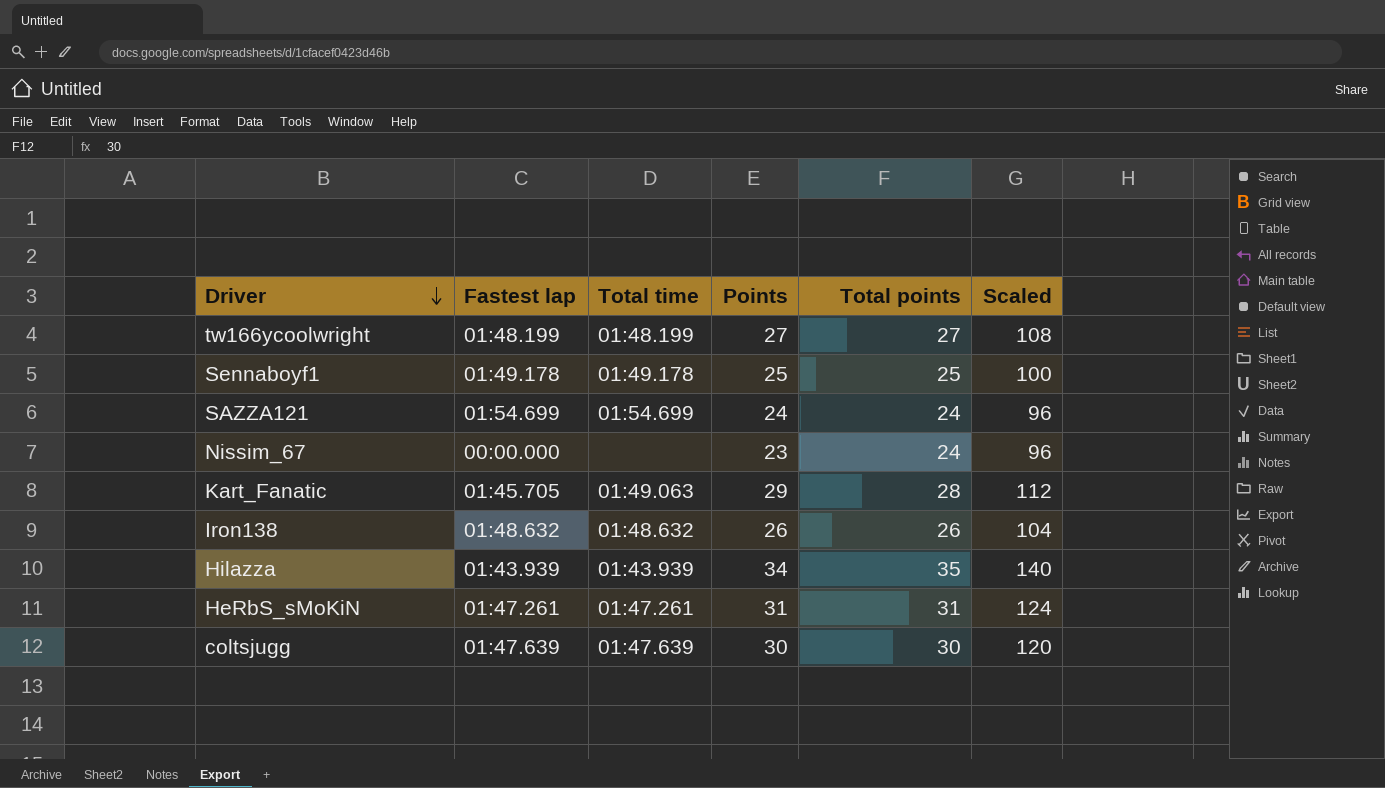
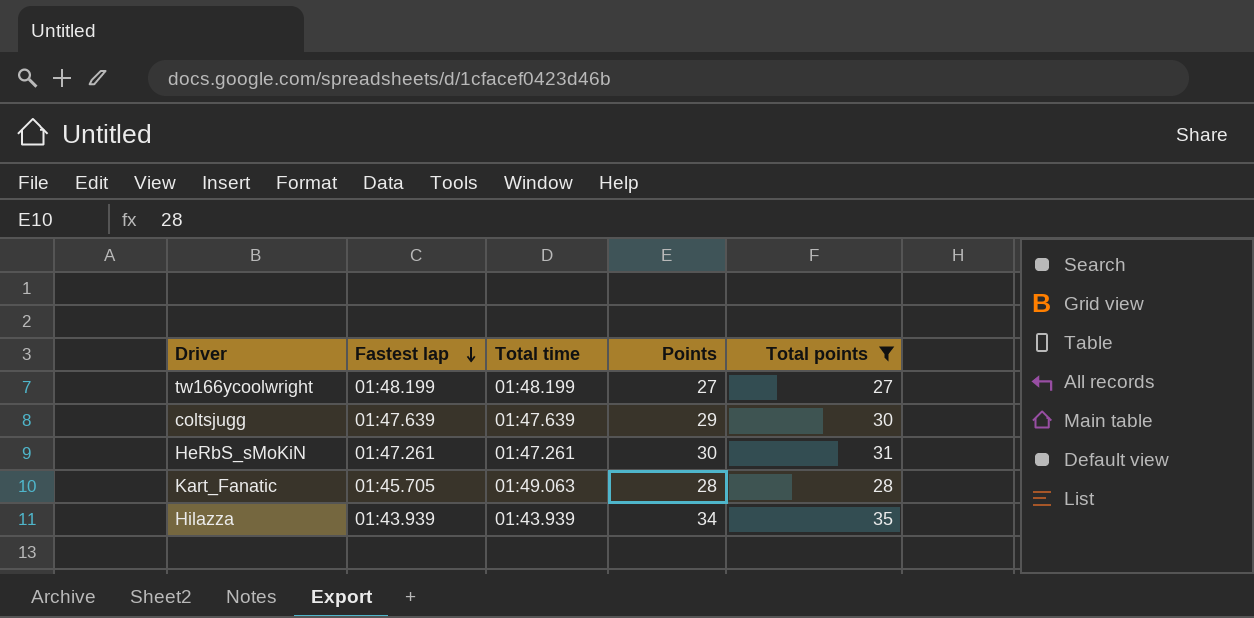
filter: none -> Total points >= 27
row order: Driver descending -> Fastest lap descending
column Scaled | formula: [Total points] * 4 -> none
coltsjugg | Points: 30 -> 29
HeRbS_sMoKiN | Points: 31 -> 30
Kart_Fanatic | Points: 29 -> 28

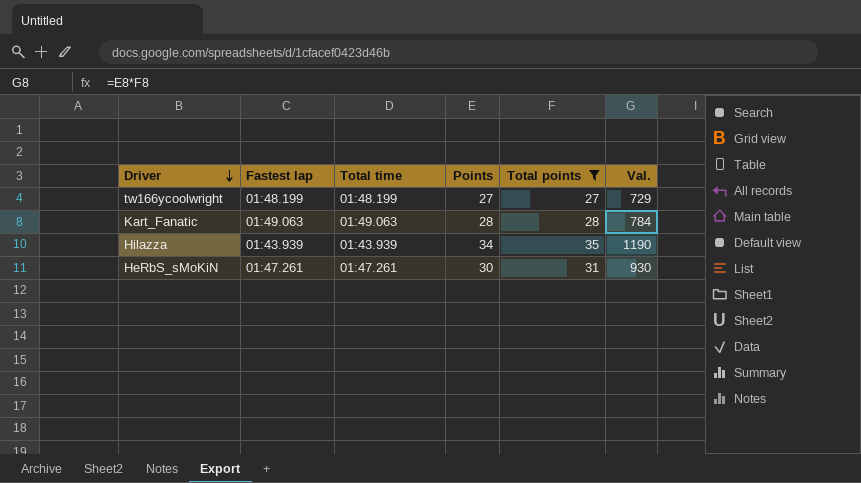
row order: Fastest lap descending -> Driver descending
column Val. | formula: none -> [Points] * [Total points]
row coltsjugg: 01:47.639 | 01:47.639 | 29 | 30 -> none
Kart_Fanatic | Fastest lap: 01:45.705 -> 01:49.063

